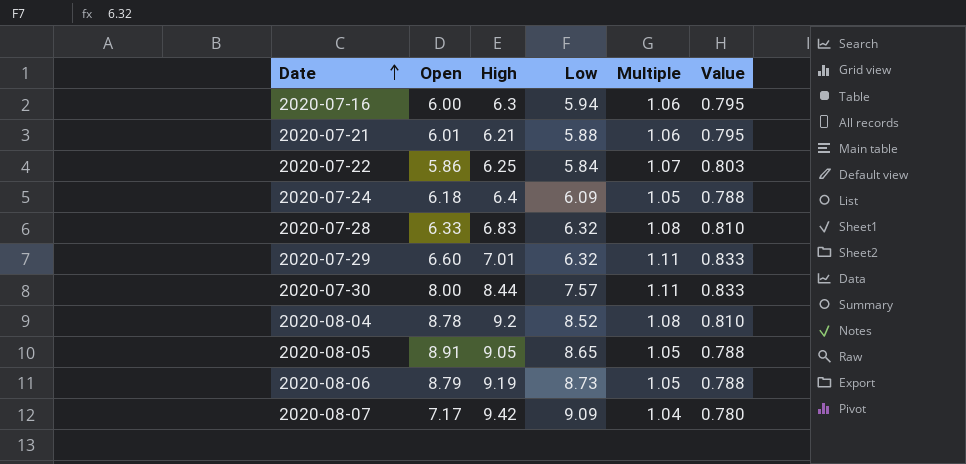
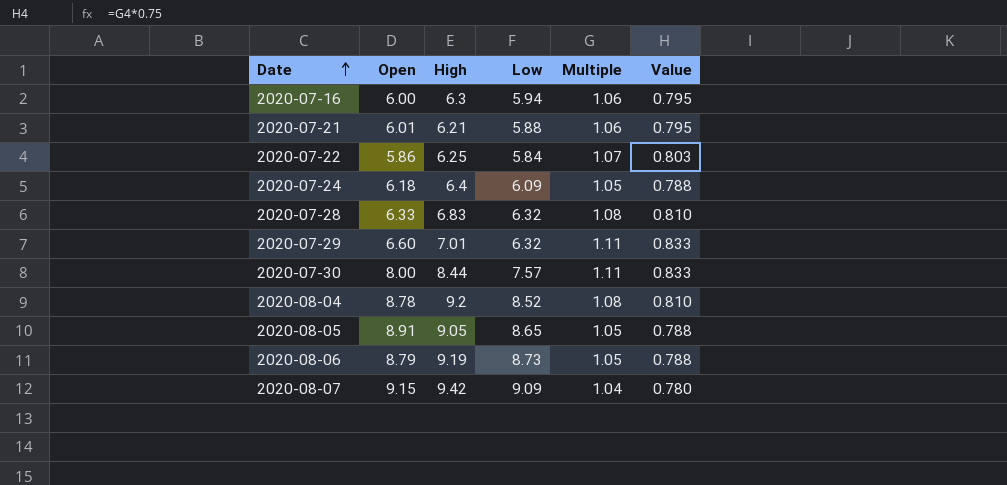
2020-08-07 | Open: 7.17 -> 9.15

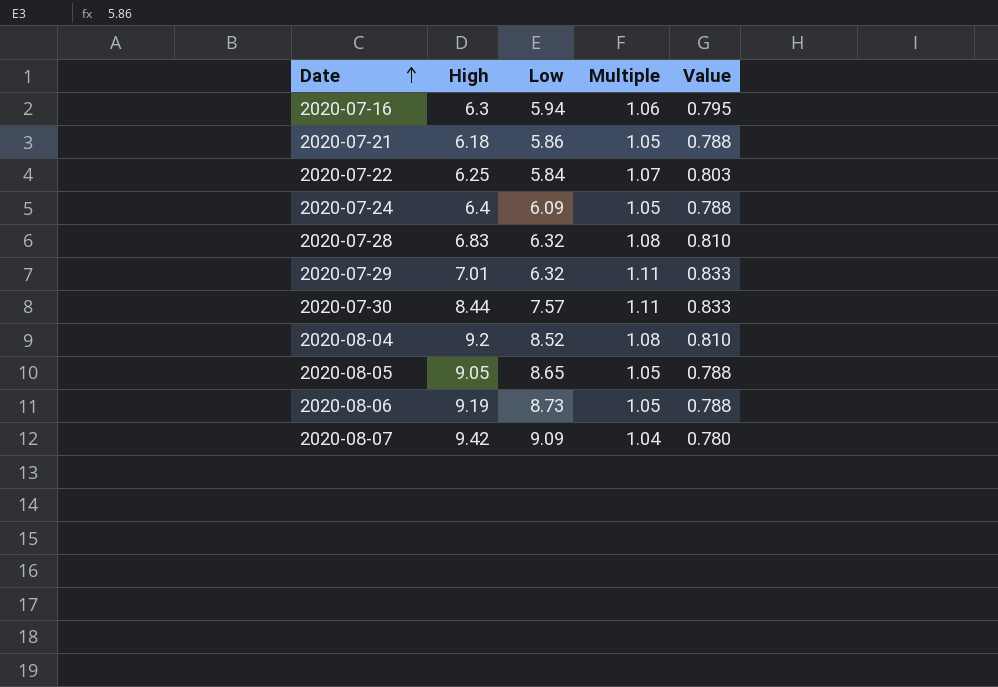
column Open | position: 2 -> none
2020-07-21 | High: 6.21 -> 6.18
2020-07-21 | Low: 5.88 -> 5.86
2020-07-21 | Multiple: 1.06 -> 1.05
2020-07-21 | Value: 0.795 -> 0.788

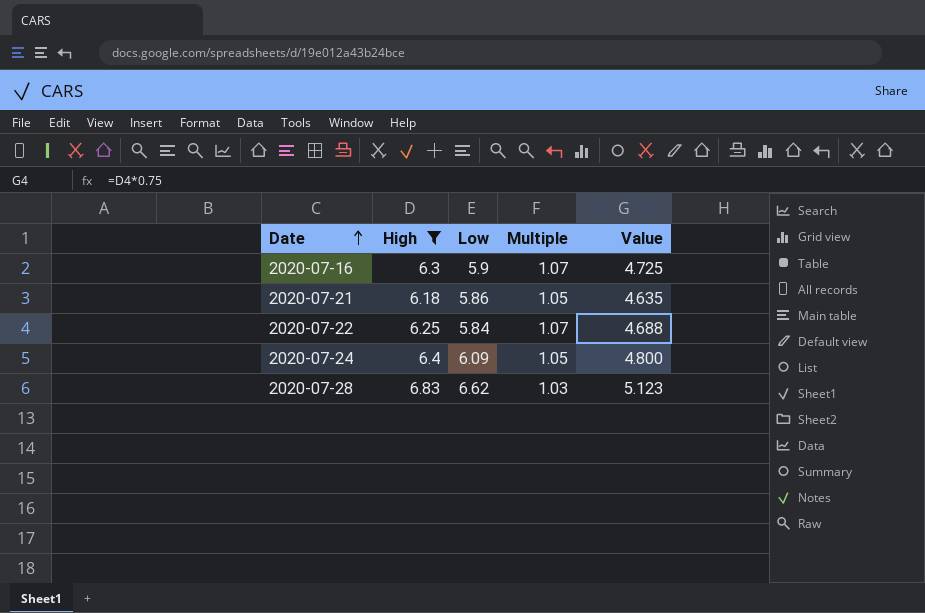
filter: none -> High <= 6.83
column Value | formula: [Multiple] * 0.75 -> [High] * 0.75
2020-07-16 | Low: 5.94 -> 5.9
2020-07-16 | Multiple: 1.06 -> 1.07
2020-07-28 | Low: 6.32 -> 6.62
2020-07-28 | Multiple: 1.08 -> 1.03

